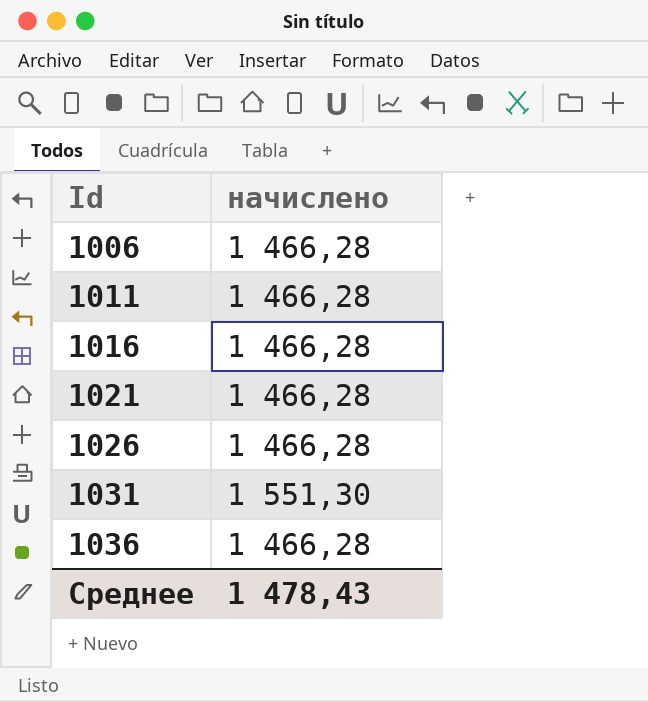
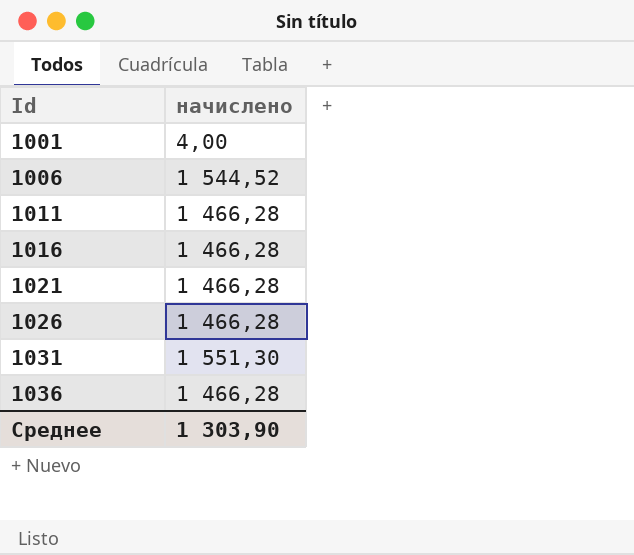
row 1001: none -> 4,00
1006 | начислено: 1 466,28 -> 1 544,52
Среднее | начислено: 1 478,43 -> 1 303,90

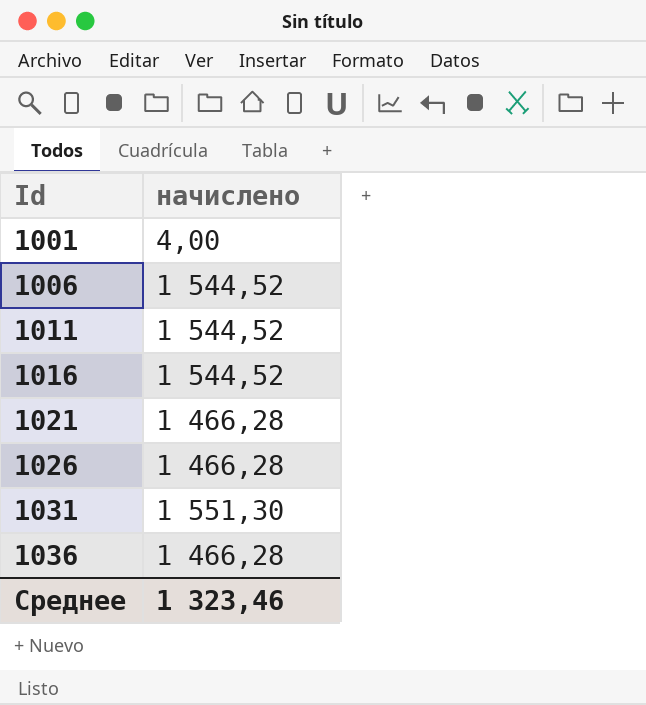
1011 | начислено: 1 466,28 -> 1 544,52
1016 | начислено: 1 466,28 -> 1 544,52
Среднее | начислено: 1 303,90 -> 1 323,46

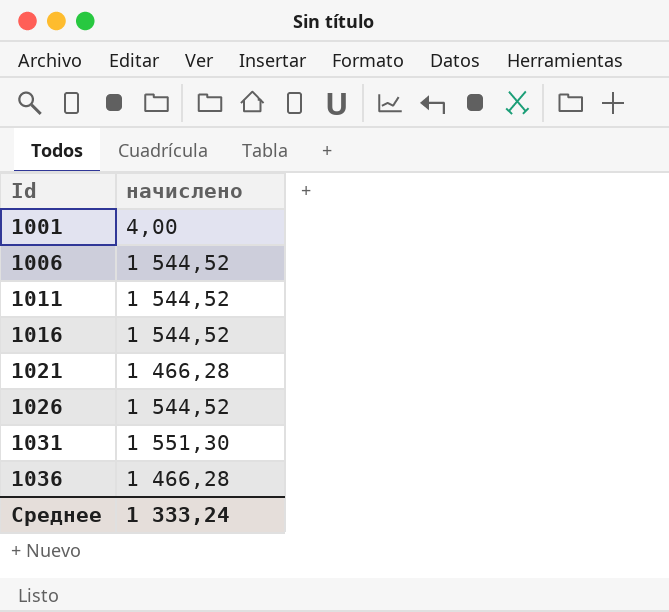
1026 | начислено: 1 466,28 -> 1 544,52
Среднее | начислено: 1 323,46 -> 1 333,24

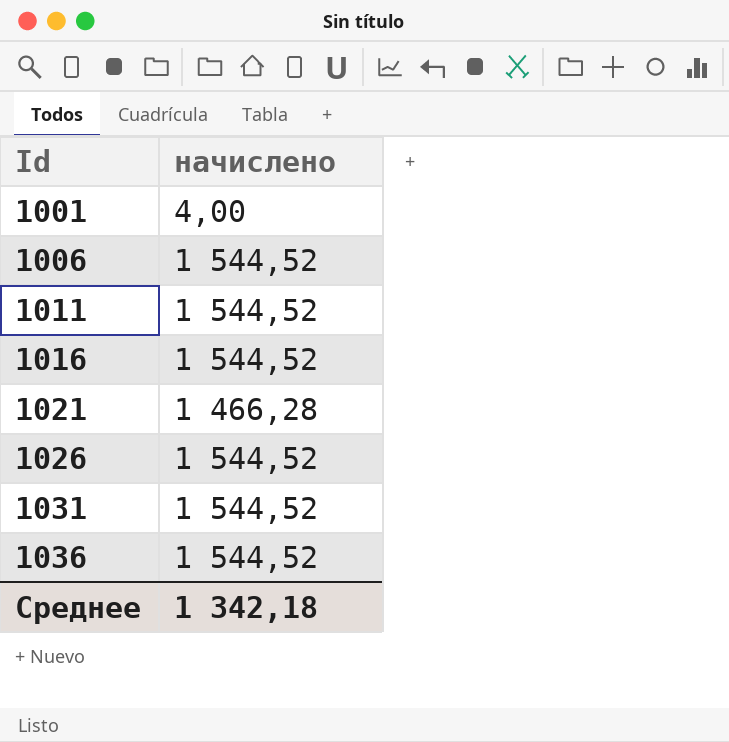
1031 | начислено: 1 551,30 -> 1 544,52
1036 | начислено: 1 466,28 -> 1 544,52
Среднее | начислено: 1 333,24 -> 1 342,18

